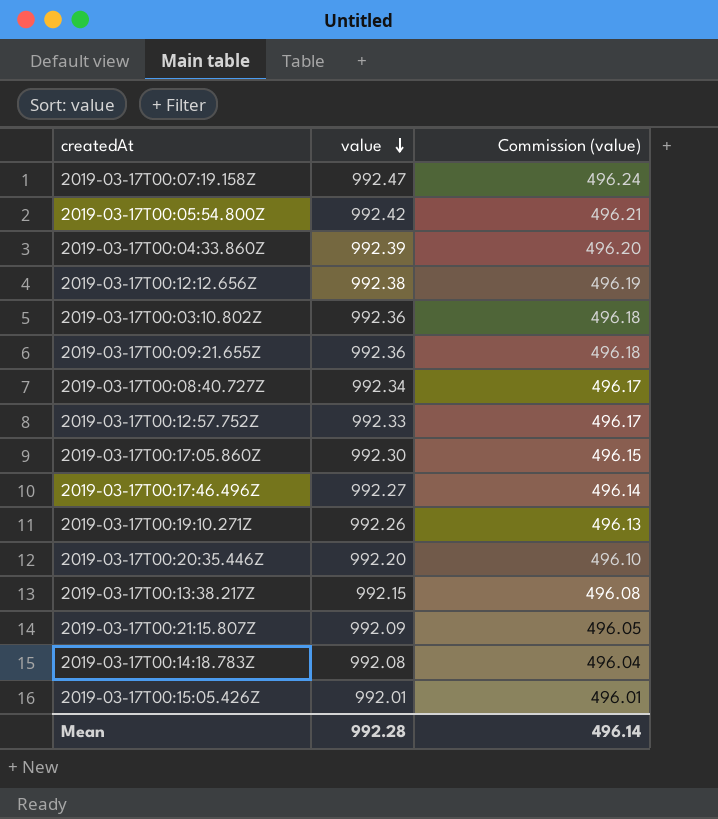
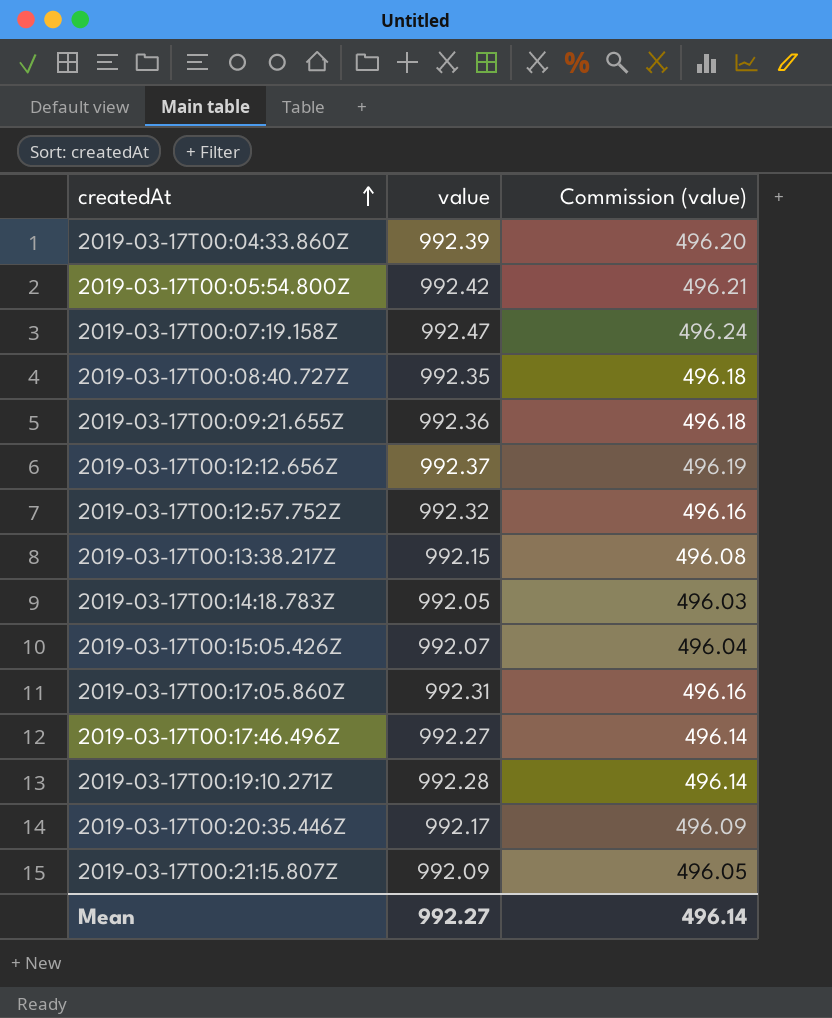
row order: value descending -> createdAt ascending
row 2019-03-17T00:03:10.802Z: 992.36 | 496.18 -> none
2019-03-17T00:08:40.727Z | value: 992.34 -> 992.35
2019-03-17T00:08:40.727Z | Commission (value): 496.17 -> 496.18
2019-03-17T00:12:12.656Z | value: 992.38 -> 992.37
2019-03-17T00:12:57.752Z | value: 992.33 -> 992.32
2019-03-17T00:12:57.752Z | Commission (value): 496.17 -> 496.16
2019-03-17T00:14:18.783Z | value: 992.08 -> 992.05
2019-03-17T00:14:18.783Z | Commission (value): 496.04 -> 496.03
2019-03-17T00:15:05.426Z | value: 992.01 -> 992.07
2019-03-17T00:15:05.426Z | Commission (value): 496.01 -> 496.04
2019-03-17T00:17:05.860Z | value: 992.30 -> 992.31
2019-03-17T00:17:05.860Z | Commission (value): 496.15 -> 496.16
2019-03-17T00:19:10.271Z | value: 992.26 -> 992.28
2019-03-17T00:19:10.271Z | Commission (value): 496.13 -> 496.14
2019-03-17T00:20:35.446Z | value: 992.20 -> 992.17
2019-03-17T00:20:35.446Z | Commission (value): 496.10 -> 496.09
Mean | value: 992.28 -> 992.27

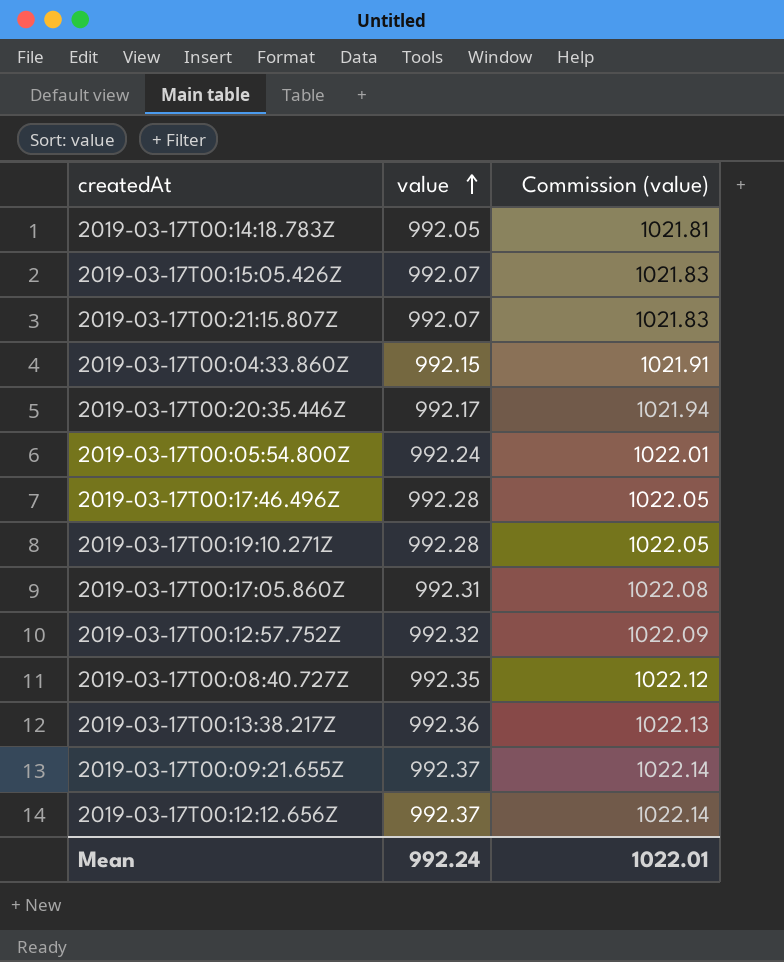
row order: createdAt ascending -> value ascending
column Commission (value) | formula: [value] * 0.5 -> [value] * 1.03
row 2019-03-17T00:07:19.158Z: 992.47 | 496.24 -> none
2019-03-17T00:21:15.807Z | value: 992.09 -> 992.07
2019-03-17T00:04:33.860Z | value: 992.39 -> 992.15
2019-03-17T00:05:54.800Z | value: 992.42 -> 992.24
2019-03-17T00:17:46.496Z | value: 992.27 -> 992.28
2019-03-17T00:13:38.217Z | value: 992.15 -> 992.36
2019-03-17T00:09:21.655Z | value: 992.36 -> 992.37
Mean | value: 992.27 -> 992.24
Mean | Commission (value): 496.14 -> 1022.01

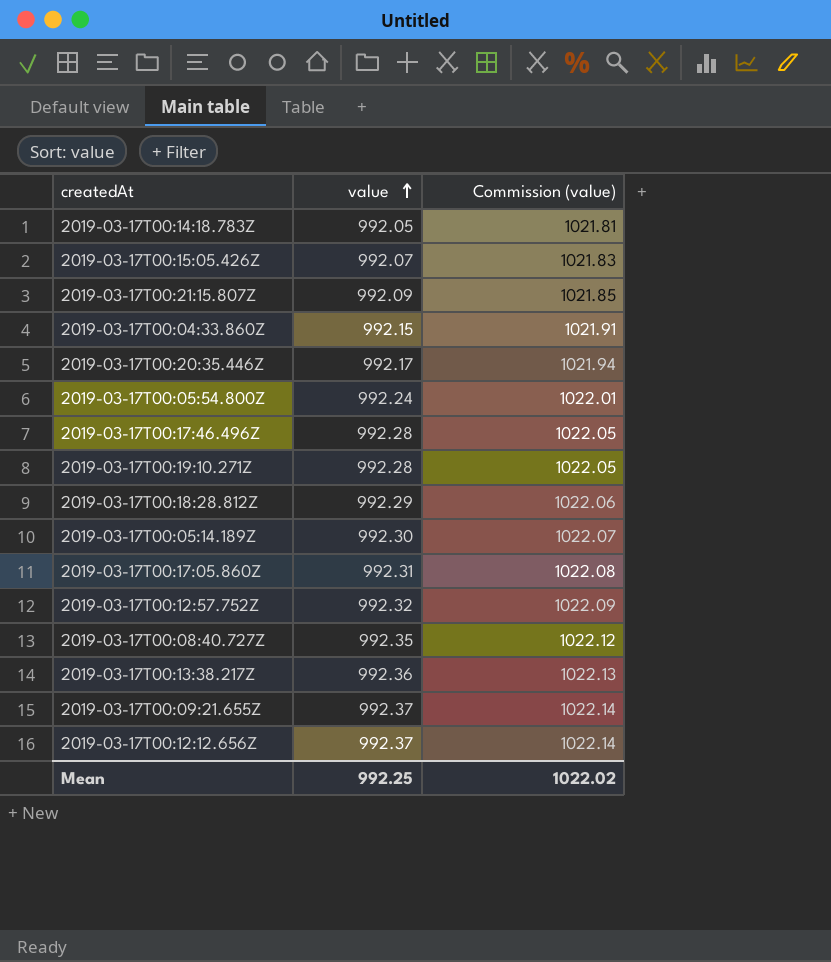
2019-03-17T00:21:15.807Z | value: 992.07 -> 992.09
2019-03-17T00:21:15.807Z | Commission (value): 1021.83 -> 1021.85
row 2019-03-17T00:18:28.812Z: none -> 992.29 | 1022.06
row 2019-03-17T00:05:14.189Z: none -> 992.30 | 1022.07
Mean | value: 992.24 -> 992.25
Mean | Commission (value): 1022.01 -> 1022.02

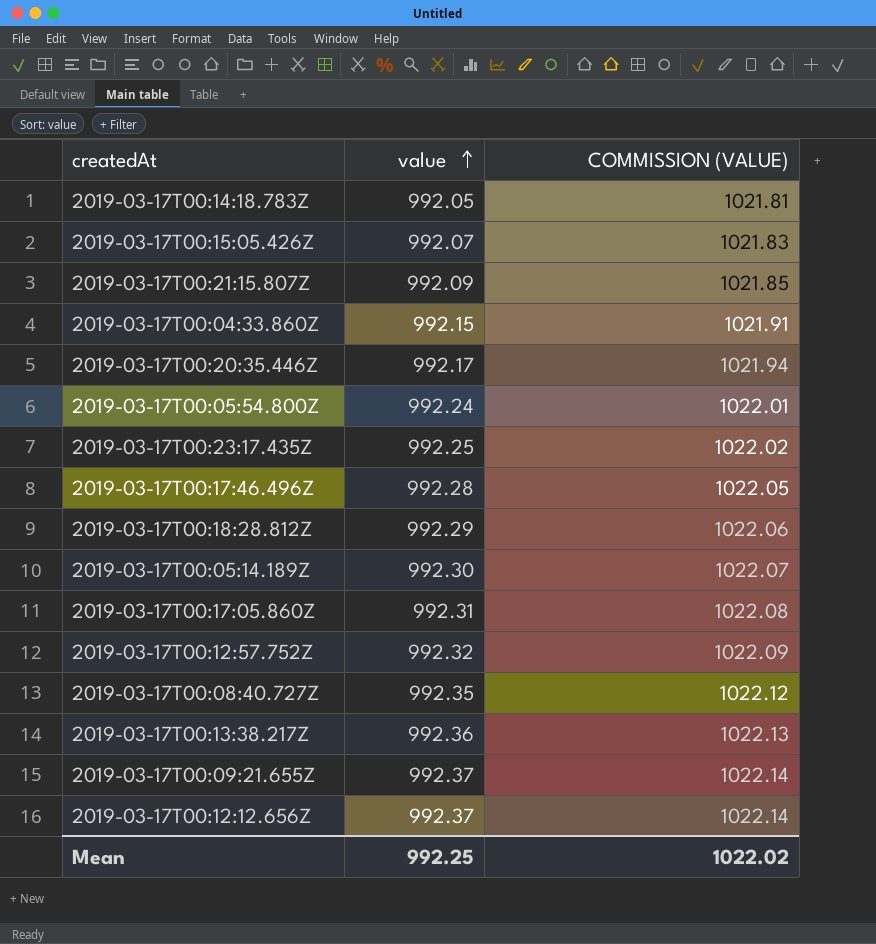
column name: Commission (value) -> COMMISSION (VALUE)
row 2019-03-17T00:19:10.271Z: 992.28 | 1022.05 -> none
row 2019-03-17T00:23:17.435Z: none -> 992.25 | 1022.02

